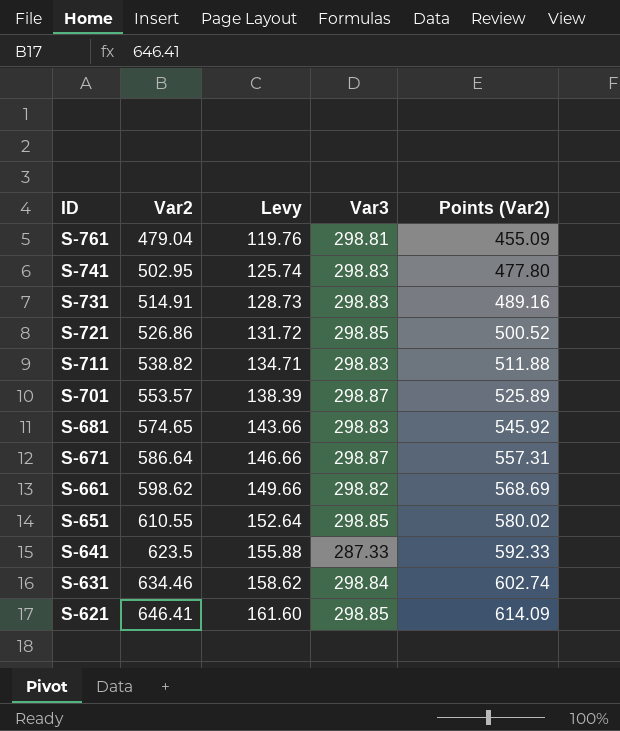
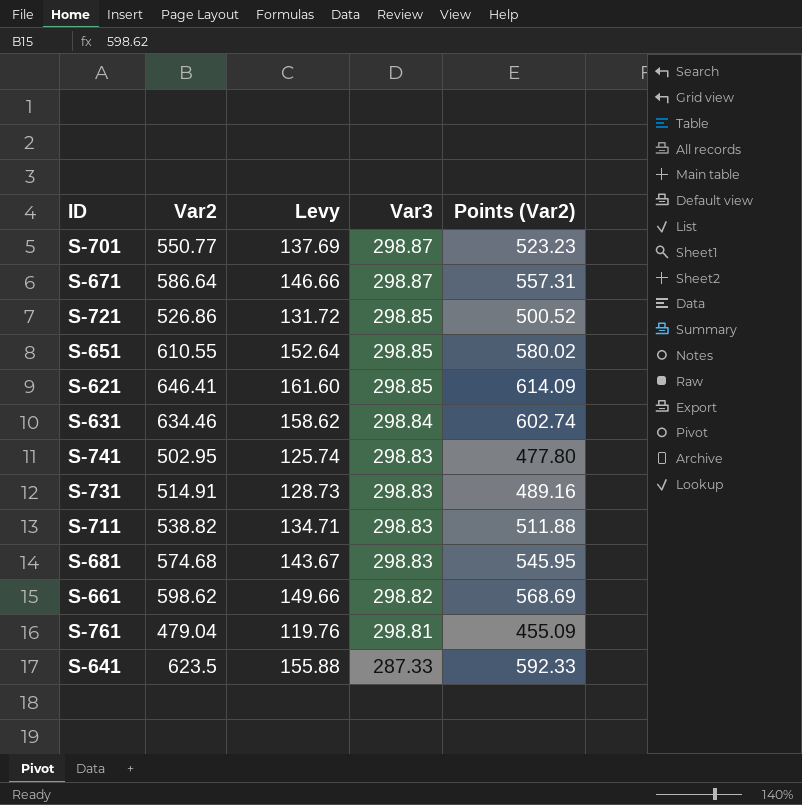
row order: ID descending -> Var3 descending
S-701 | Var2: 553.57 -> 550.77
S-701 | Levy: 138.39 -> 137.69
S-701 | Points (Var2): 525.89 -> 523.23
S-681 | Var2: 574.65 -> 574.68
S-681 | Levy: 143.66 -> 143.67
S-681 | Points (Var2): 545.92 -> 545.95

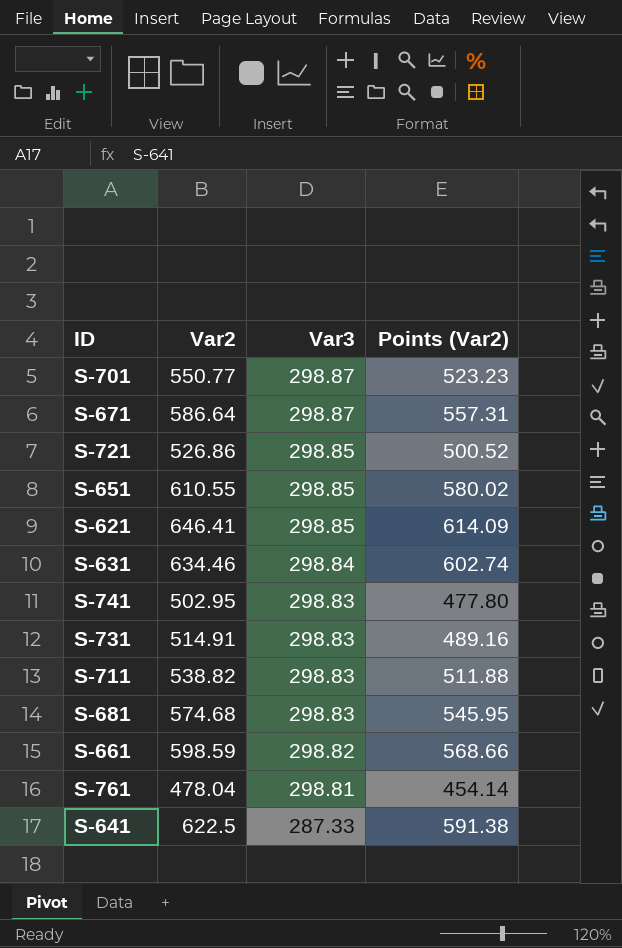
column Levy | formula: [Var2] * 0.25 -> none
S-661 | Var2: 598.62 -> 598.59
S-661 | Points (Var2): 568.69 -> 568.66
S-761 | Var2: 479.04 -> 478.04
S-761 | Points (Var2): 455.09 -> 454.14
S-641 | Var2: 623.5 -> 622.5
S-641 | Points (Var2): 592.33 -> 591.38

